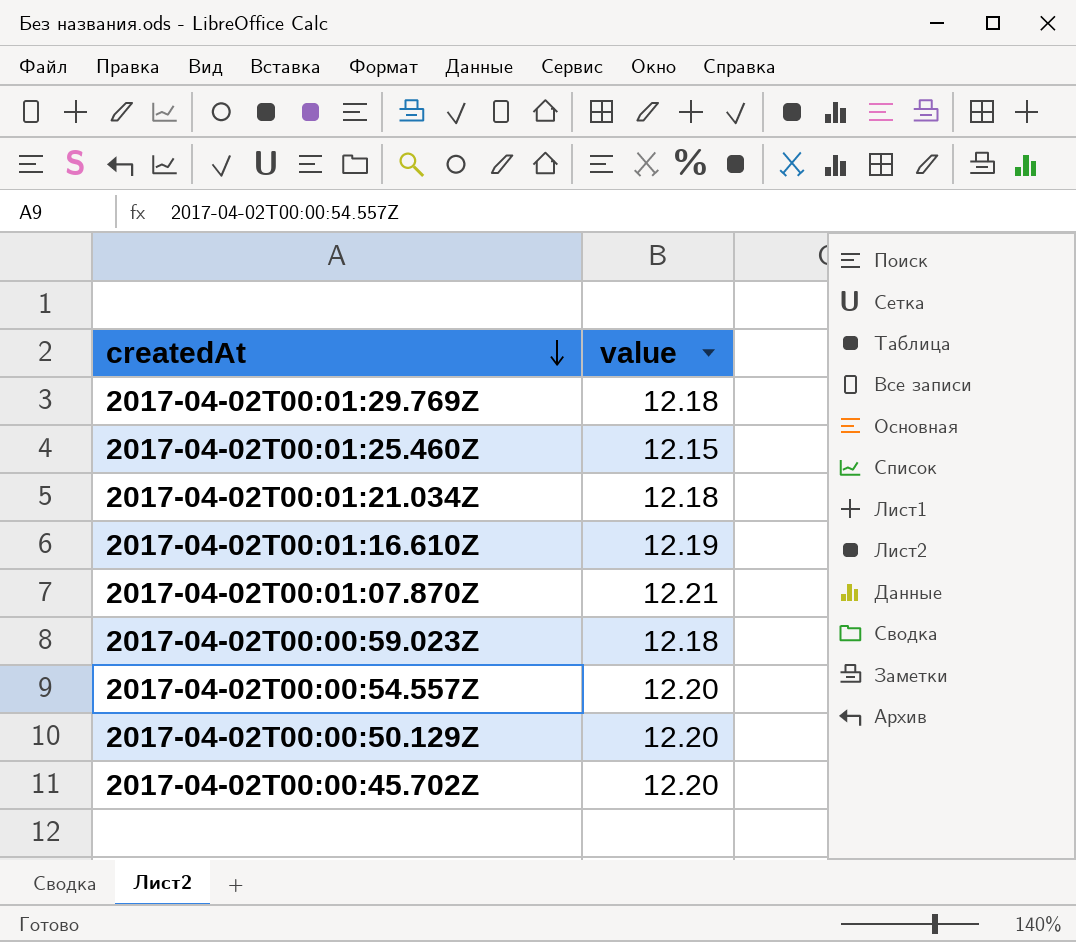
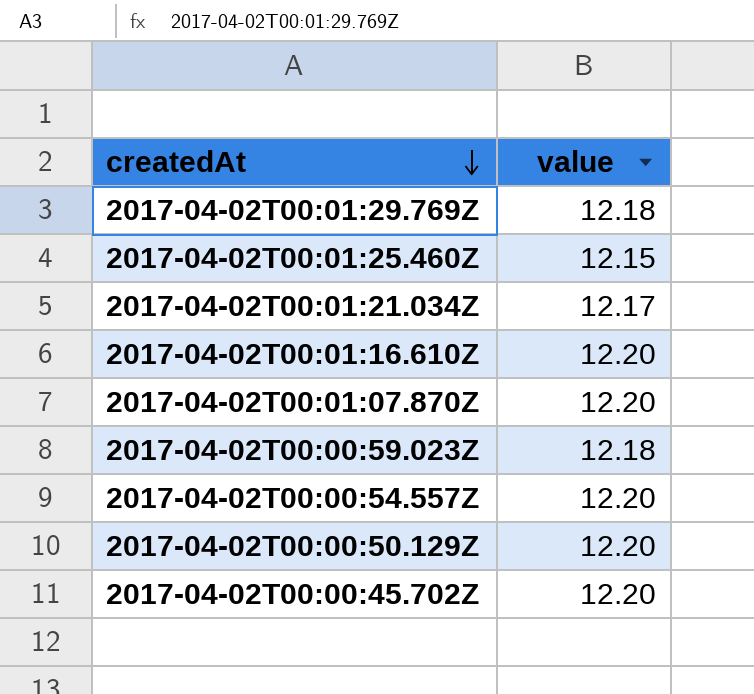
2017-04-02T00:01:21.034Z | value: 12.18 -> 12.17
2017-04-02T00:01:16.610Z | value: 12.19 -> 12.20
2017-04-02T00:01:07.870Z | value: 12.21 -> 12.20

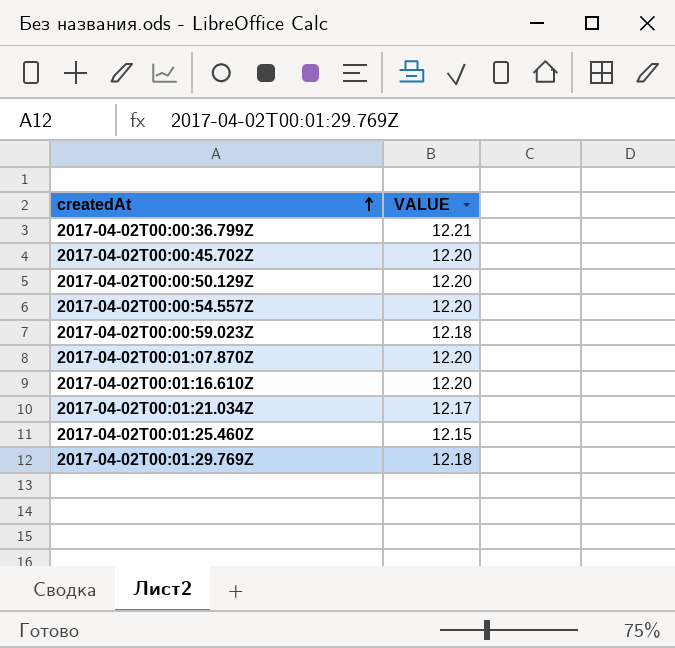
row order: createdAt descending -> createdAt ascending
column name: value -> VALUE
row 2017-04-02T00:00:36.799Z: none -> 12.21

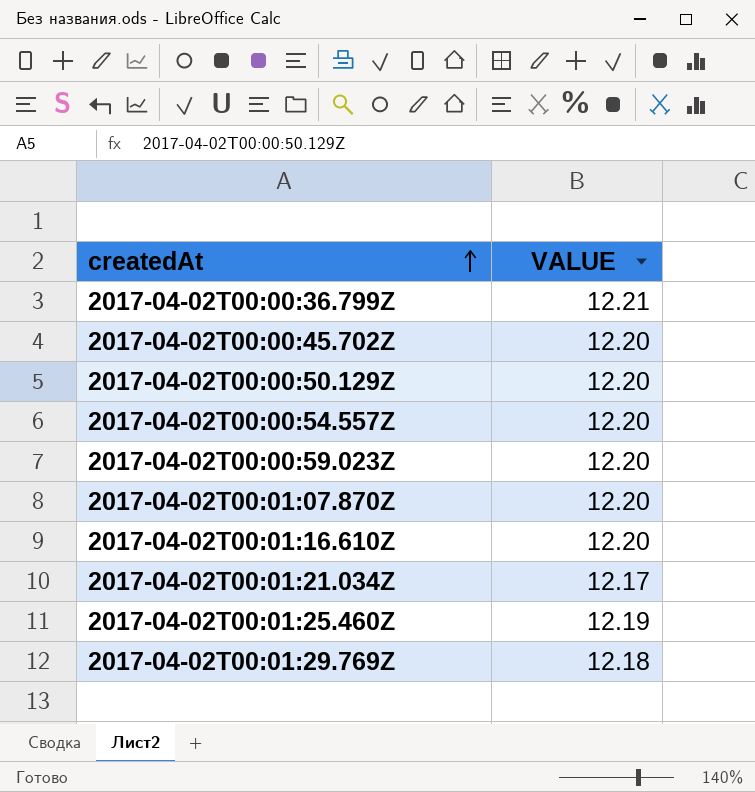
2017-04-02T00:00:59.023Z | VALUE: 12.18 -> 12.20
2017-04-02T00:01:25.460Z | VALUE: 12.15 -> 12.19

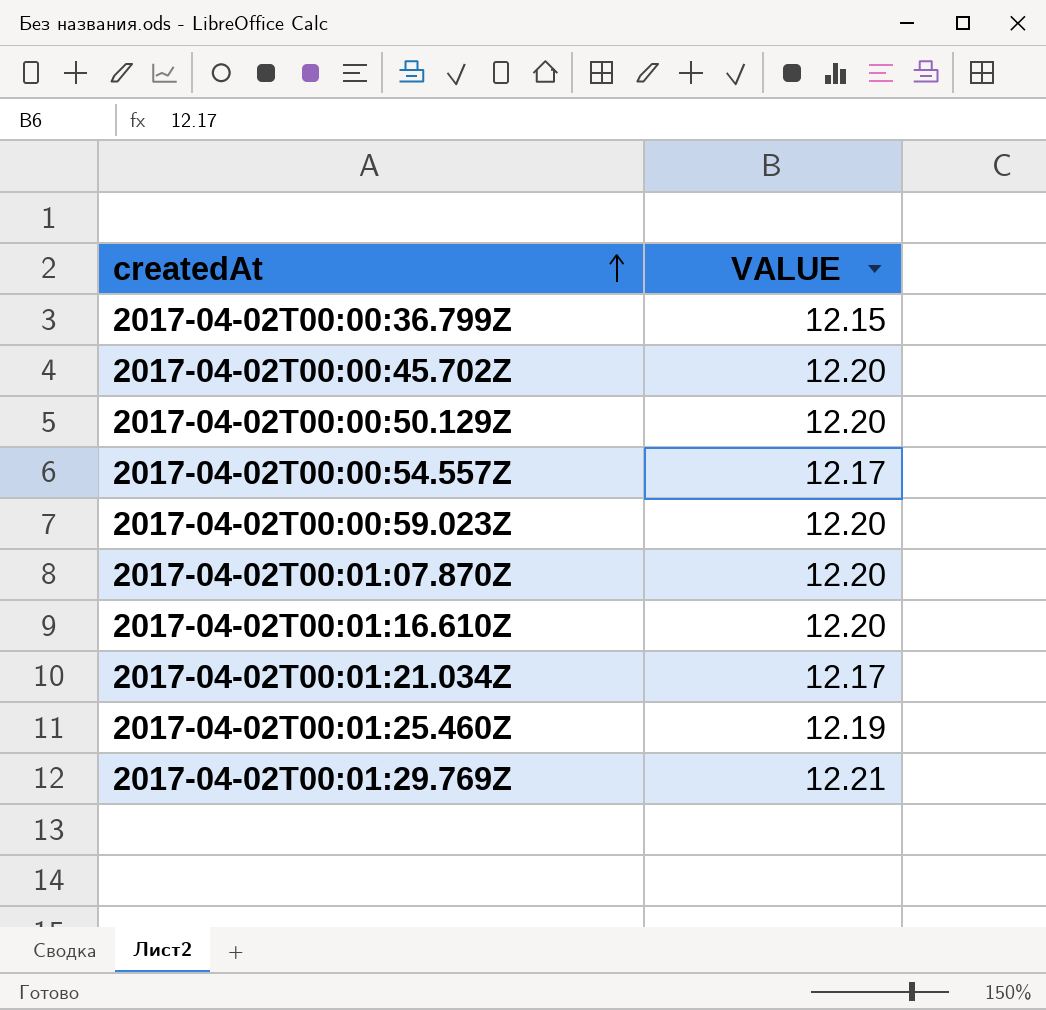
2017-04-02T00:00:36.799Z | VALUE: 12.21 -> 12.15
2017-04-02T00:00:54.557Z | VALUE: 12.20 -> 12.17
2017-04-02T00:01:29.769Z | VALUE: 12.18 -> 12.21

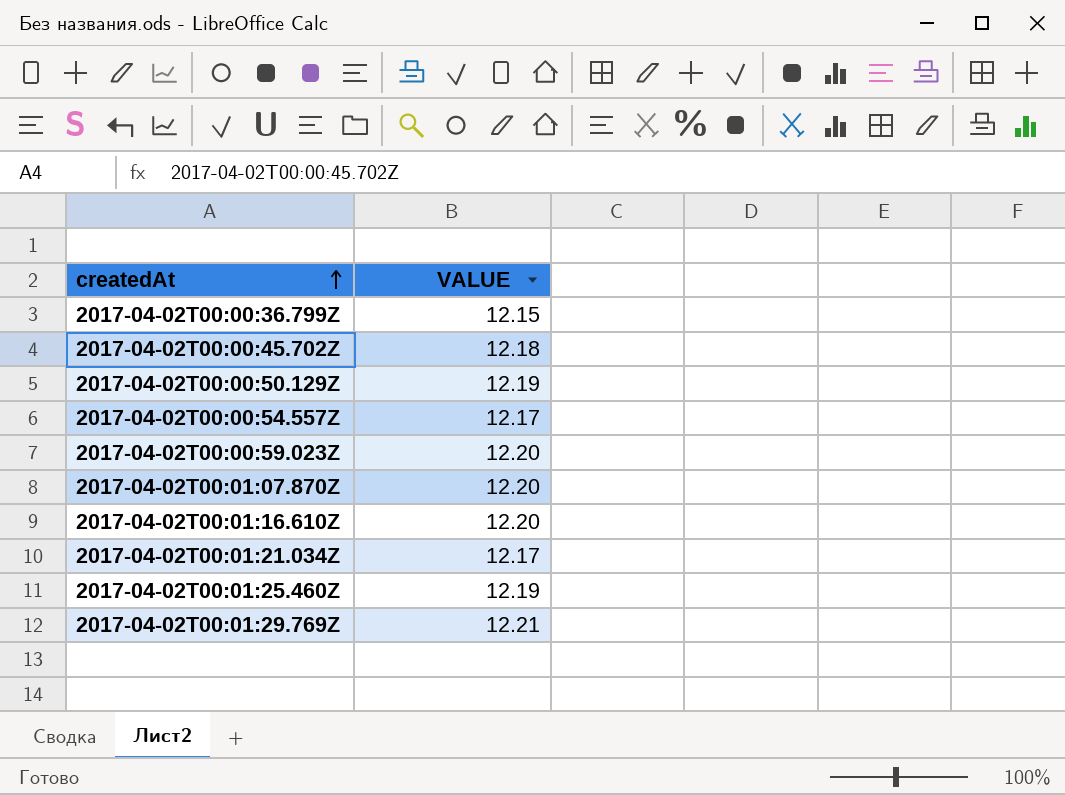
2017-04-02T00:00:45.702Z | VALUE: 12.20 -> 12.18
2017-04-02T00:00:50.129Z | VALUE: 12.20 -> 12.19

